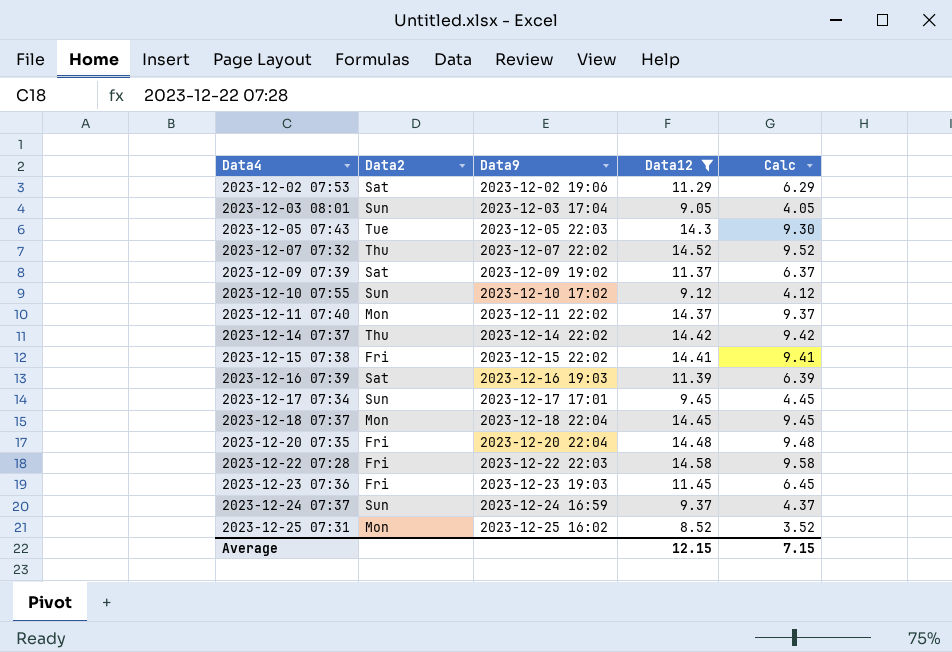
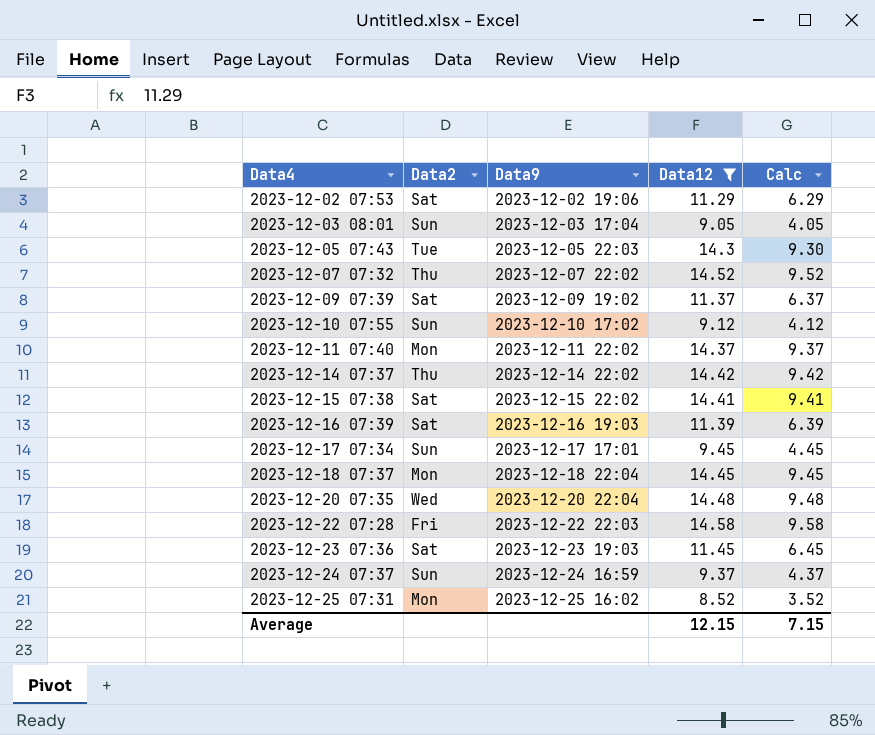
2023-12-15 07:38 | Data2: Fri -> Sat
2023-12-20 07:35 | Data2: Fri -> Wed
2023-12-23 07:36 | Data2: Fri -> Sat

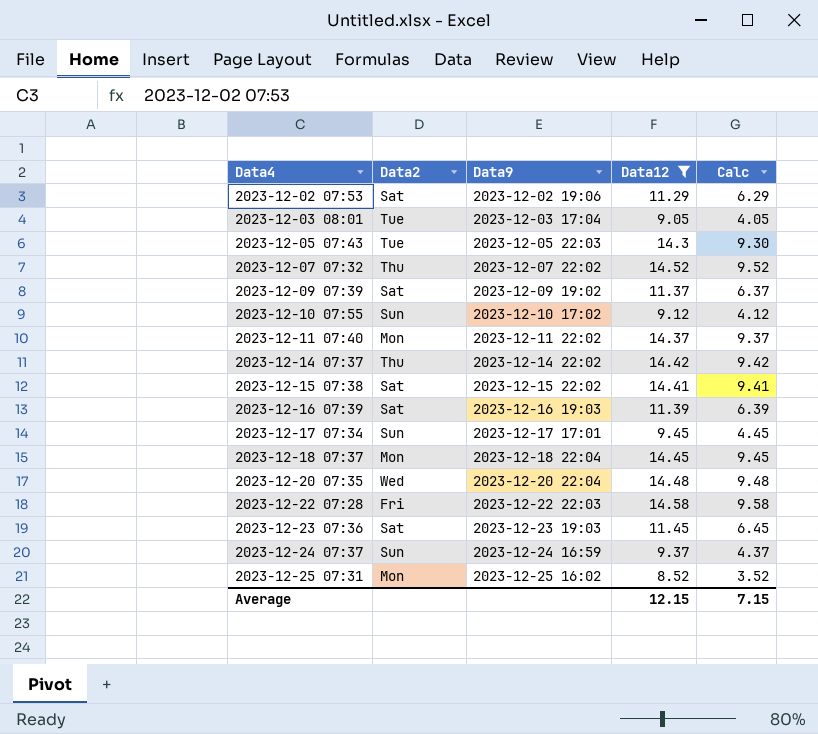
2023-12-03 08:01 | Data2: Sun -> Tue

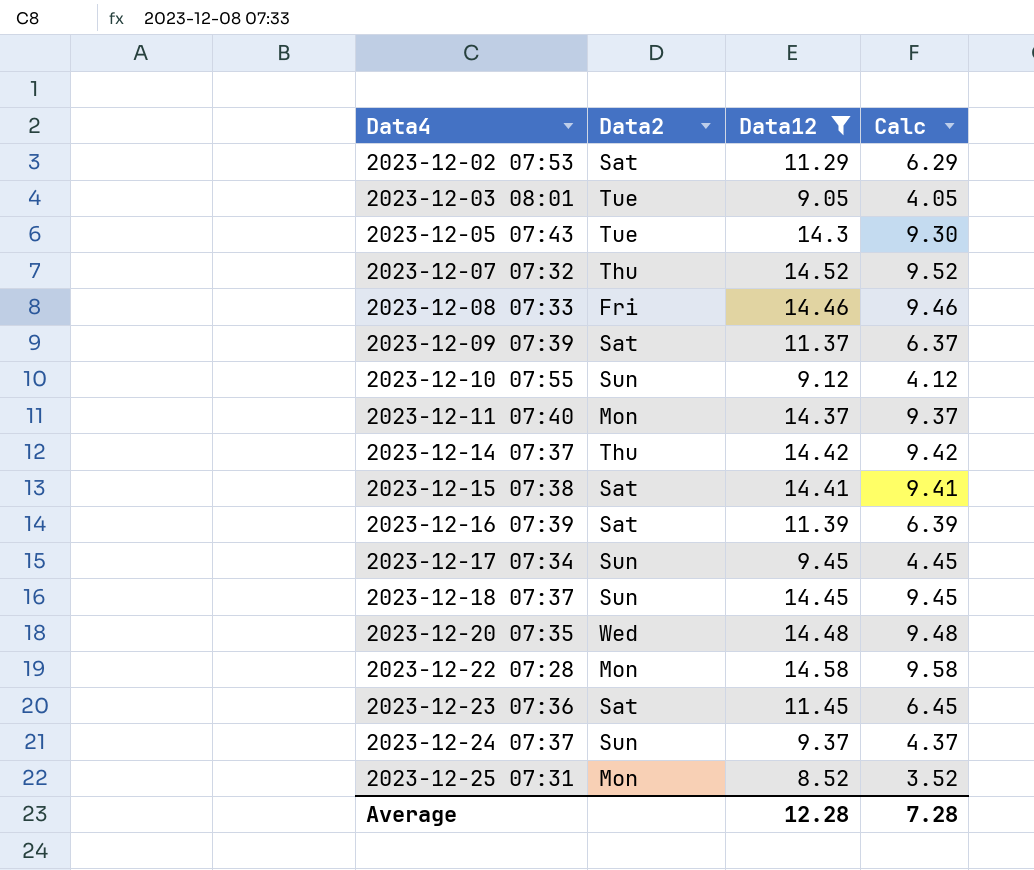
column Data9 | position: 3 -> none
row 2023-12-08 07:33: none -> Fri | 14.46 | 9.46
2023-12-18 07:37 | Data2: Mon -> Sun
2023-12-22 07:28 | Data2: Fri -> Mon
Average | Data12: 12.15 -> 12.28
Average | Calc: 7.15 -> 7.28

